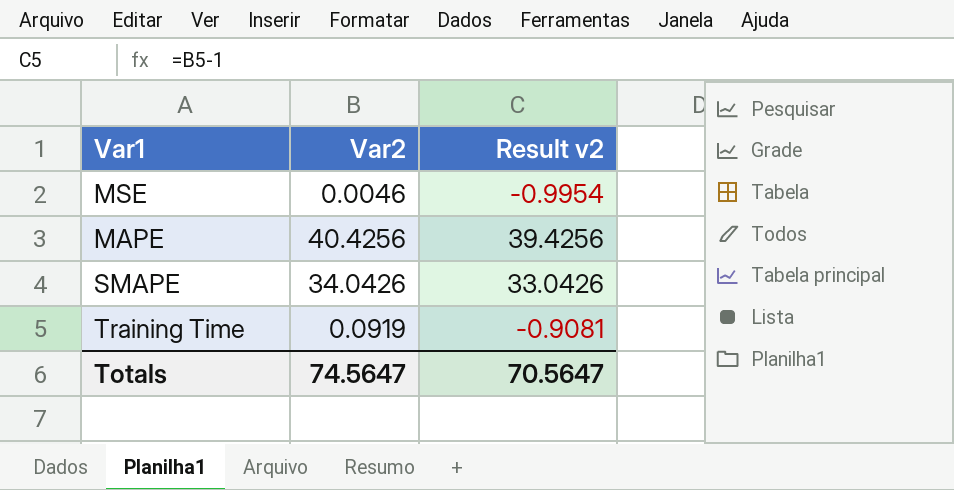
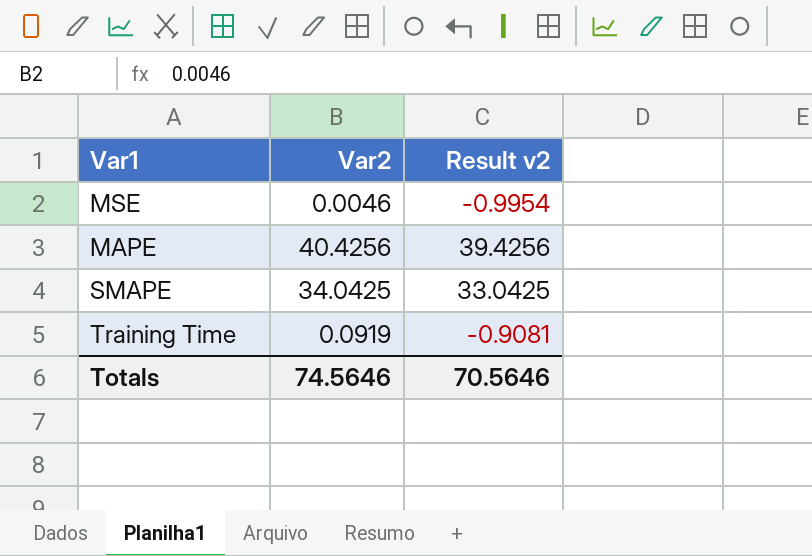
SMAPE | Var2: 34.0426 -> 34.0425
SMAPE | Result v2: 33.0426 -> 33.0425
Totals | Var2: 74.5647 -> 74.5646
Totals | Result v2: 70.5647 -> 70.5646

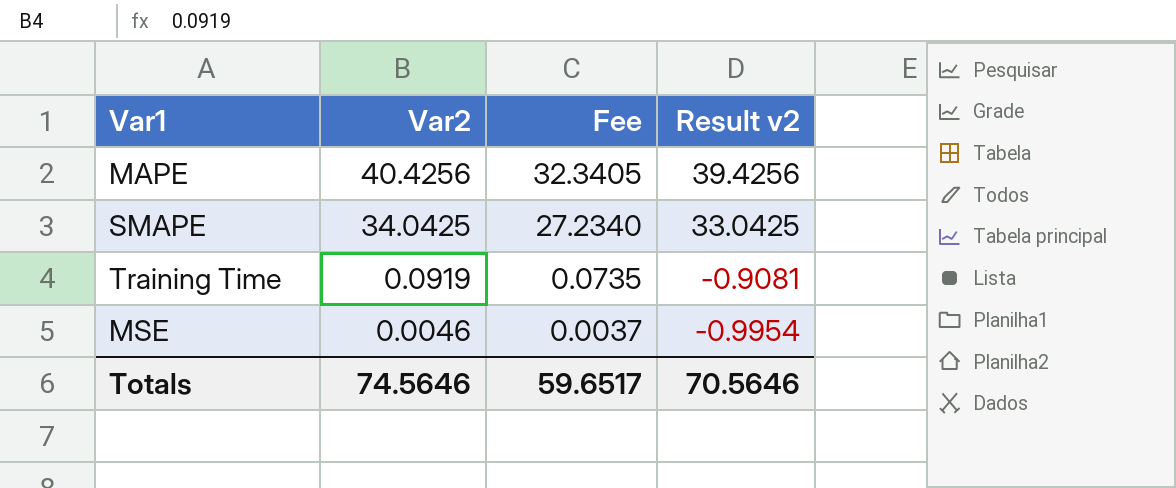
row order: none -> Var2 descending
column Fee | formula: none -> [Var2] * 0.8

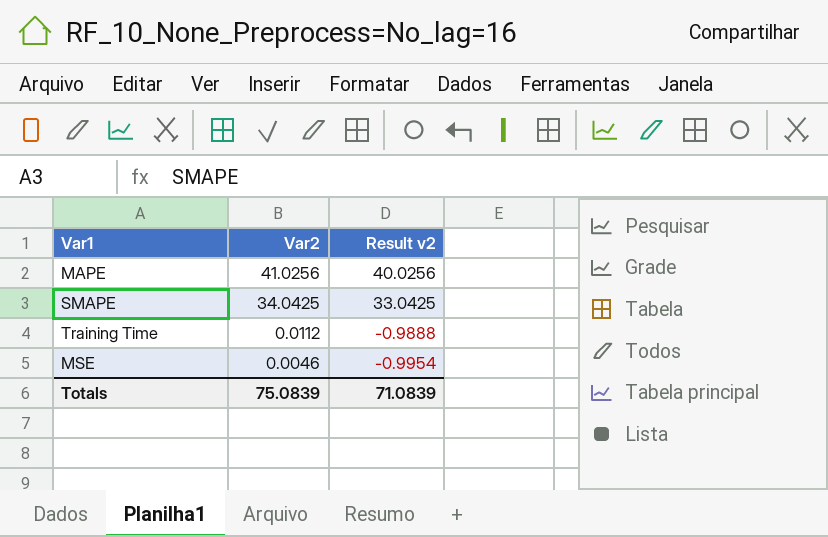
column Fee | formula: [Var2] * 0.8 -> none
MAPE | Var2: 40.4256 -> 41.0256
MAPE | Result v2: 39.4256 -> 40.0256
Training Time | Var2: 0.0919 -> 0.0112
Training Time | Result v2: -0.9081 -> -0.9888
Totals | Var2: 74.5646 -> 75.0839
Totals | Result v2: 70.5646 -> 71.0839

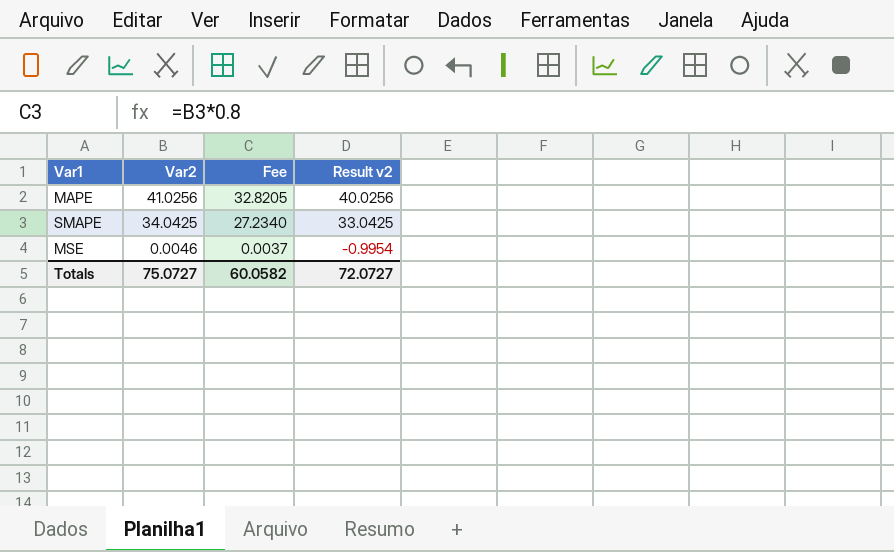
column Fee | formula: none -> [Var2] * 0.8
row Training Time: 0.0112 | -0.9888 -> none
Totals | Var2: 75.0839 -> 75.0727
Totals | Result v2: 71.0839 -> 72.0727

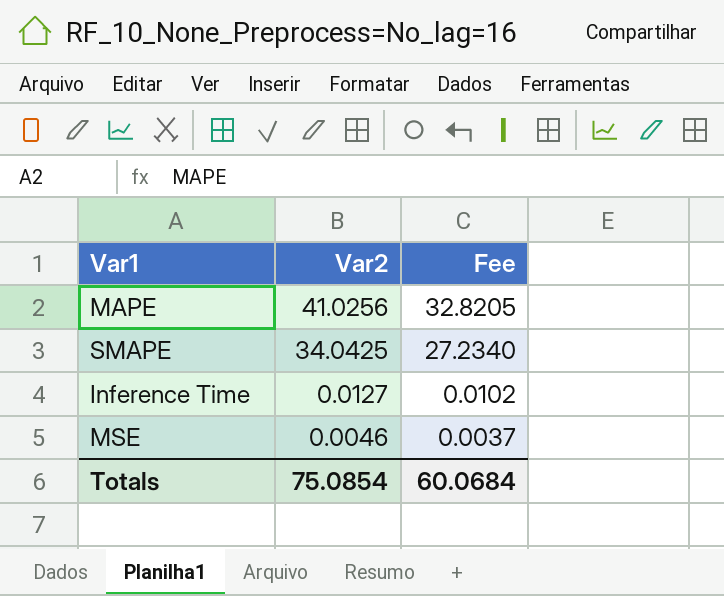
column Result v2 | formula: [Var2] - 1 -> none
row Inference Time: none -> 0.0127 | 0.0102
Totals | Var2: 75.0727 -> 75.0854
Totals | Fee: 60.0582 -> 60.0684

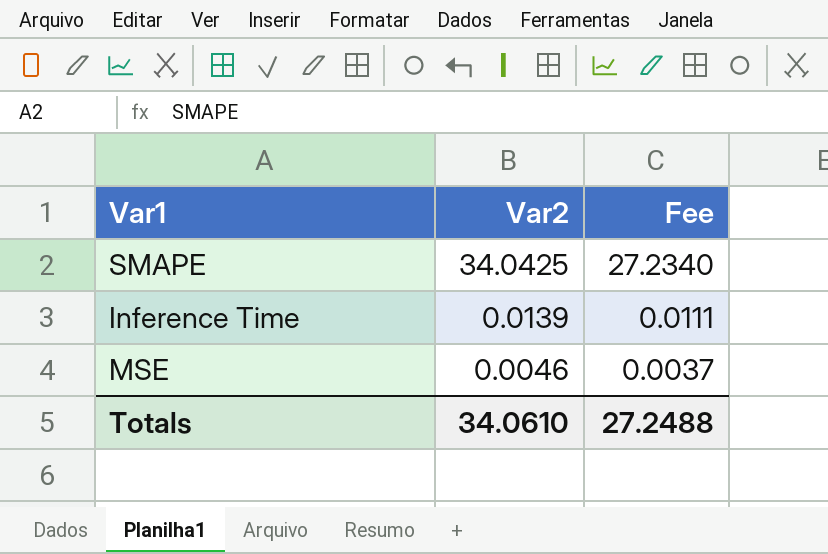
row MAPE: 41.0256 | 32.8205 -> none
Inference Time | Var2: 0.0127 -> 0.0139
Inference Time | Fee: 0.0102 -> 0.0111
Totals | Var2: 75.0854 -> 34.0610
Totals | Fee: 60.0684 -> 27.2488

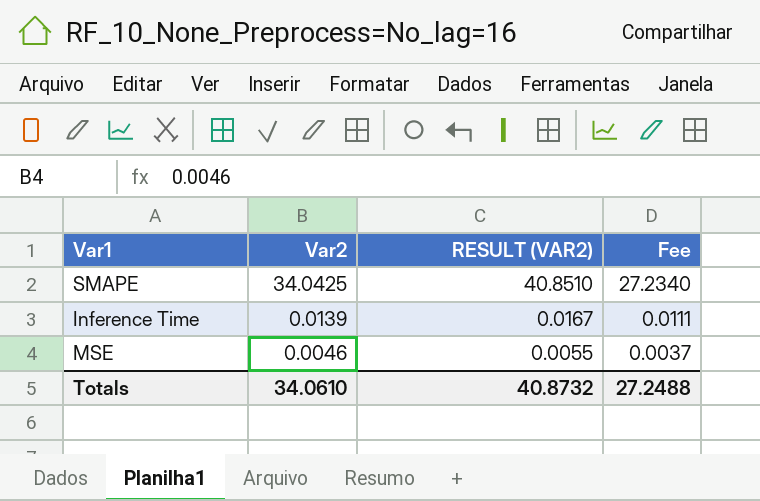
column RESULT (VAR2) | formula: none -> [Var2] * 1.2

